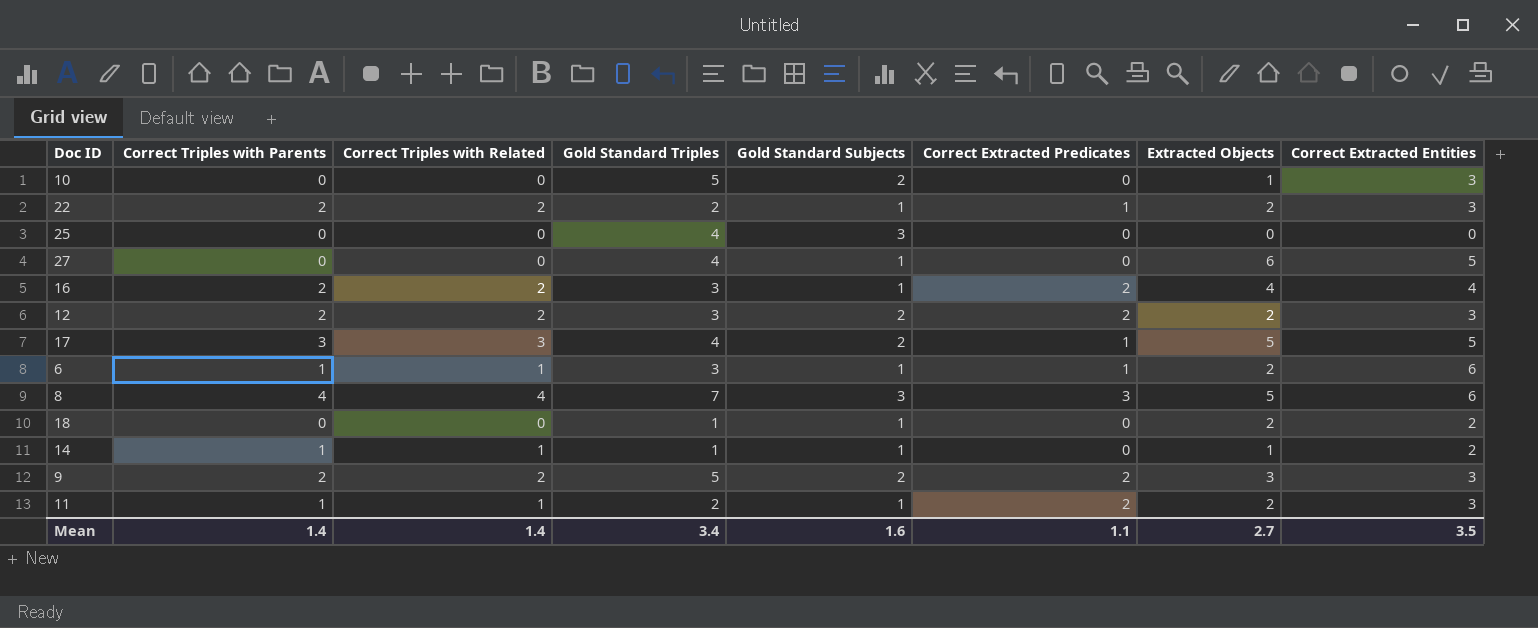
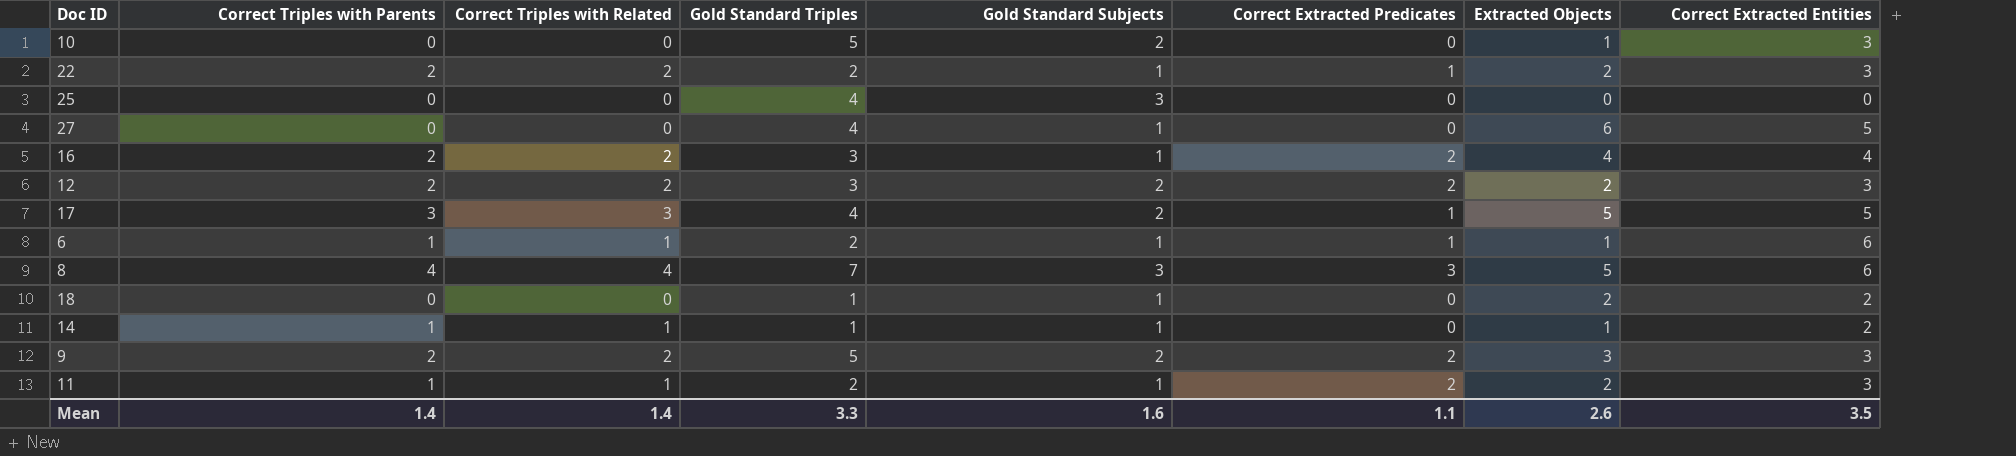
6 | Gold Standard Triples: 3 -> 2
6 | Extracted Objects: 2 -> 1
Mean | Gold Standard Triples: 3.4 -> 3.3
Mean | Extracted Objects: 2.7 -> 2.6

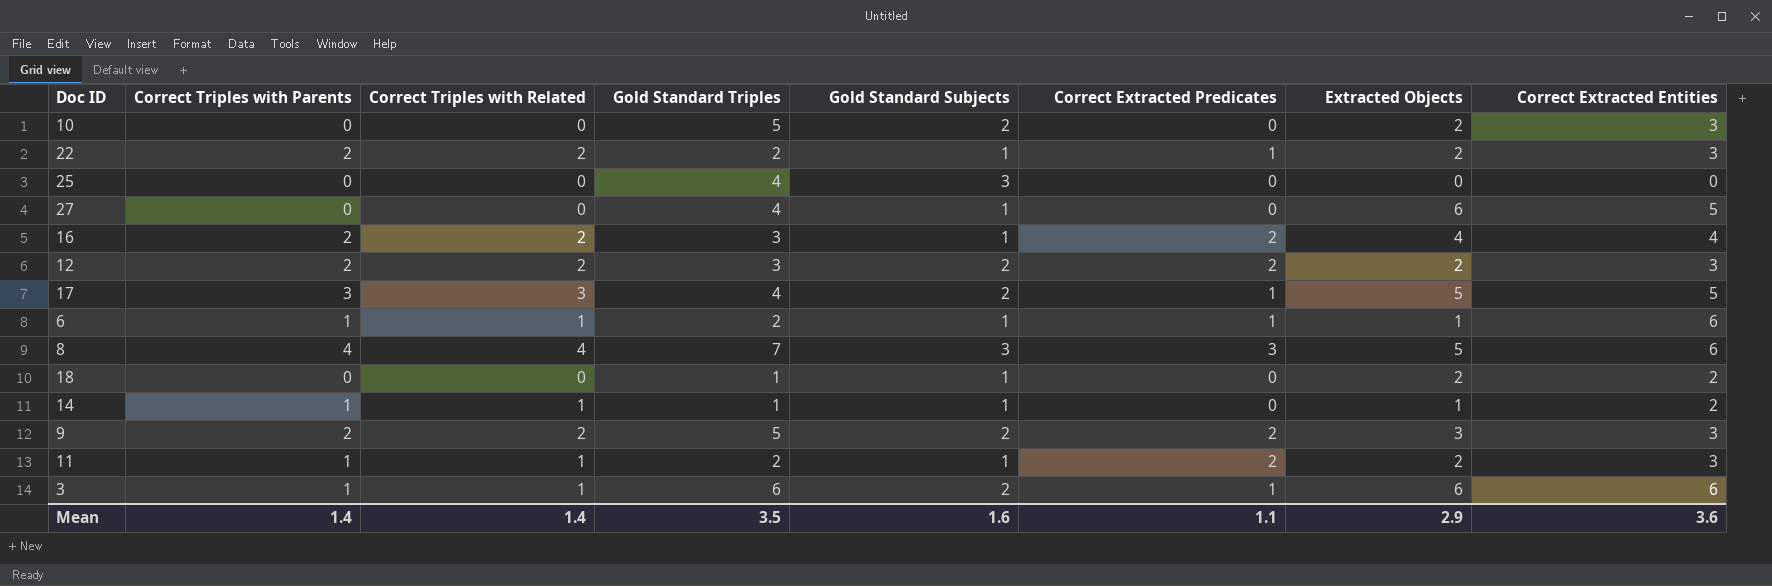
10 | Extracted Objects: 1 -> 2
row 3: none -> 1 | 1 | 6 | 2 | 1 | 6 | 6
Mean | Gold Standard Triples: 3.3 -> 3.5
Mean | Extracted Objects: 2.6 -> 2.9
Mean | Correct Extracted Entities: 3.5 -> 3.6

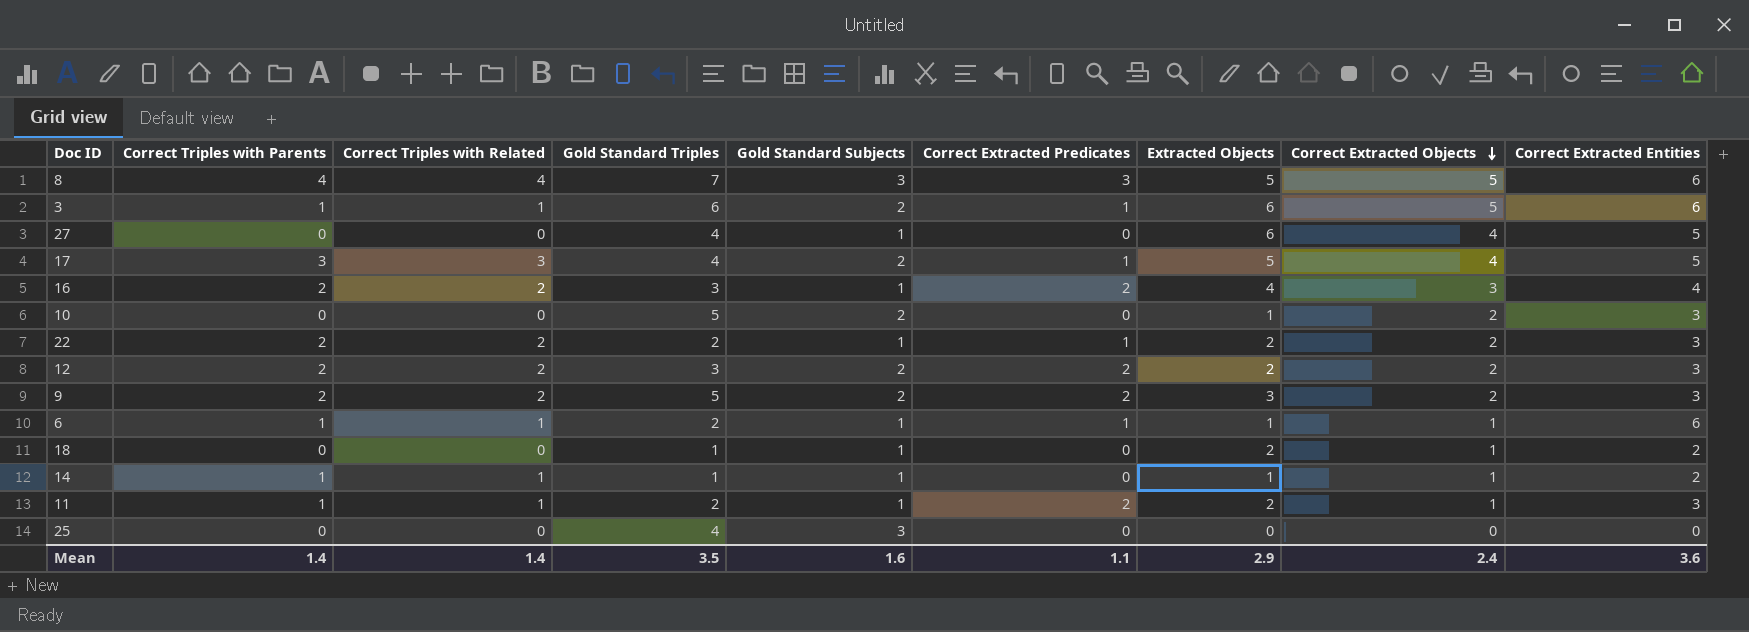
row order: none -> Correct Extracted Objects descending
column Correct Extracted Objects | position: none -> 8
10 | Extracted Objects: 2 -> 1

